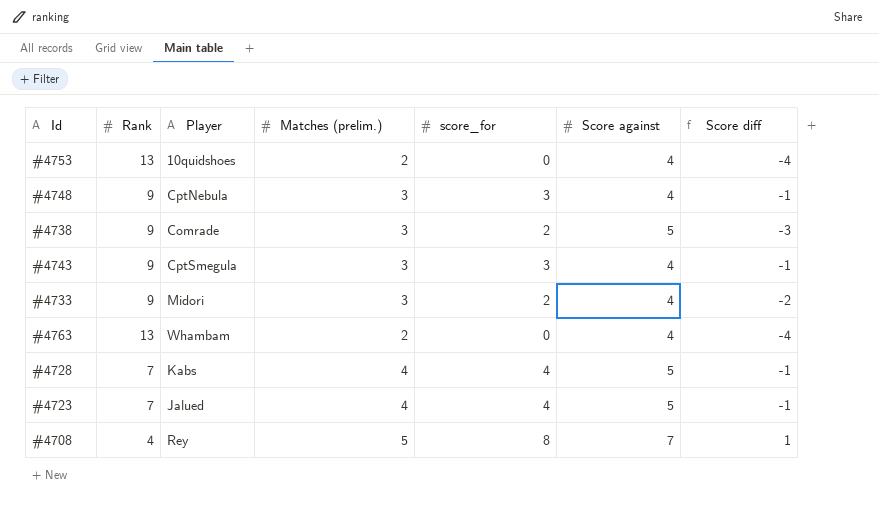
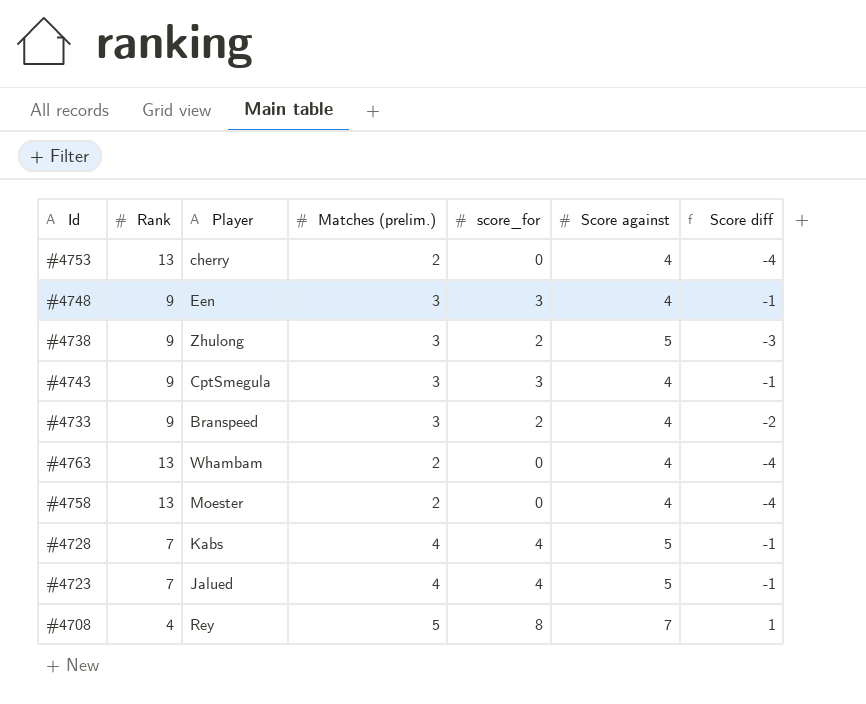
#4753 | Player: 10quidshoes -> cherry
#4748 | Player: CptNebula -> Een
#4738 | Player: Comrade -> Zhulong
#4733 | Player: Midori -> Branspeed
row #4758: none -> 13 | Moester | 2 | 0 | 4 | -4

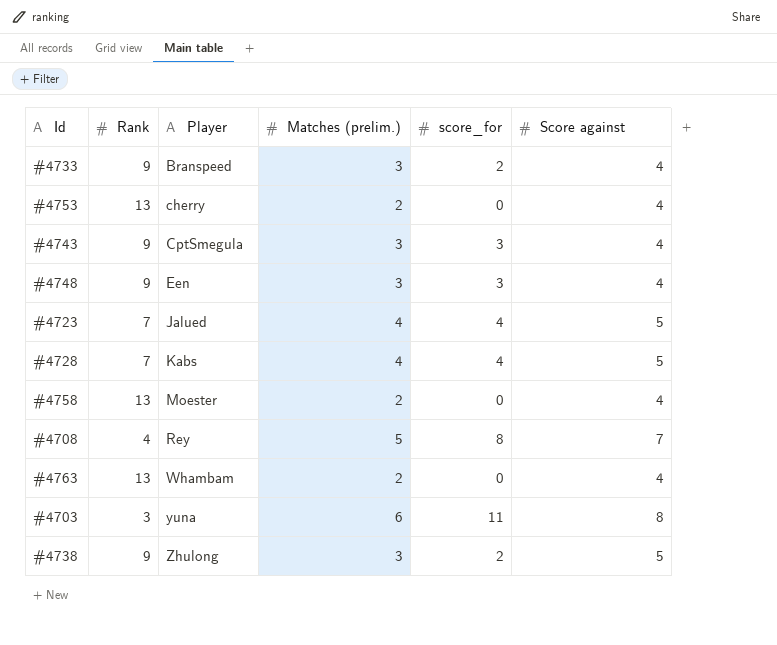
row order: none -> Player ascending
column Score diff | formula: [score_for] - [Score against] -> none
row #4703: none -> 3 | yuna | 6 | 11 | 8

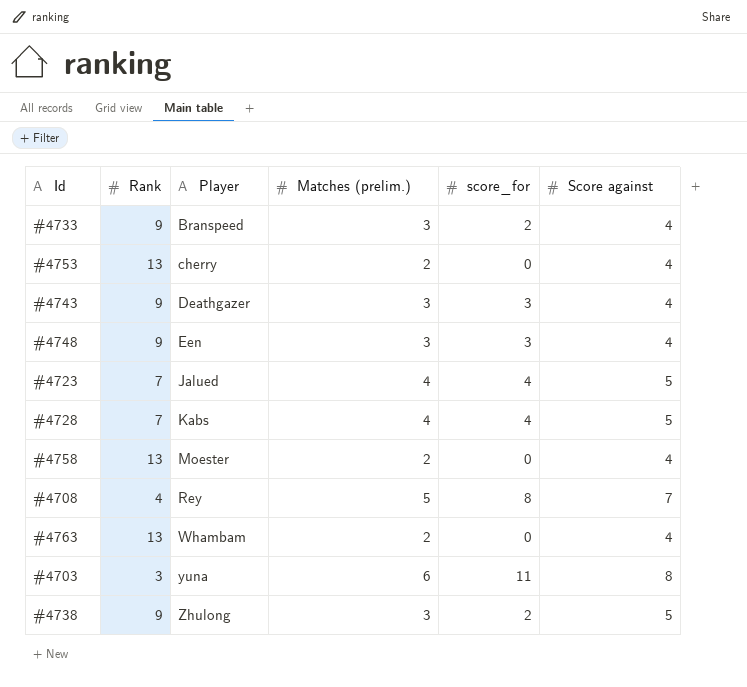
#4743 | Player: CptSmegula -> Deathgazer

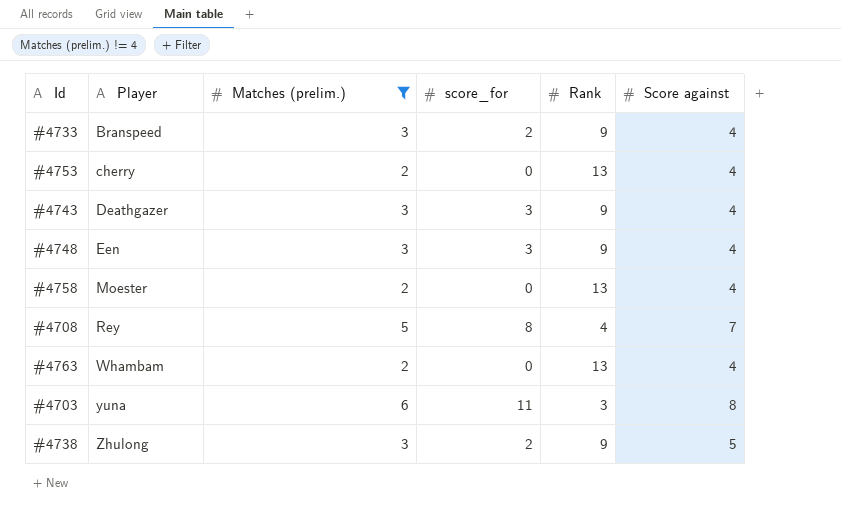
filter: none -> Matches (prelim.) != 4
column Rank | position: 2 -> 5

